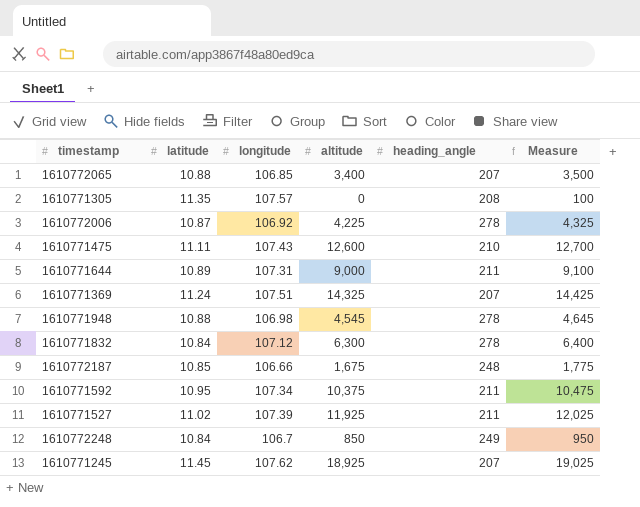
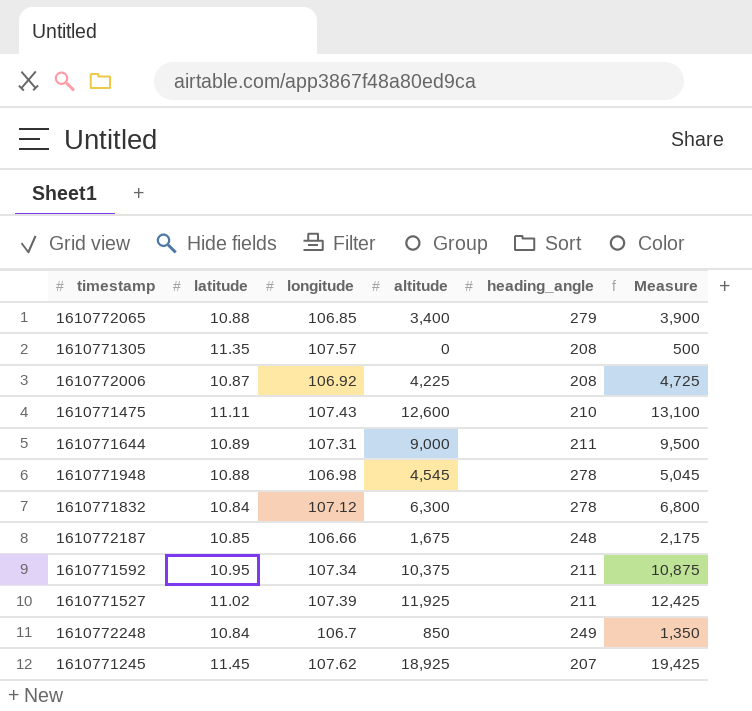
column Measure | formula: [altitude] + 100 -> [altitude] + 500
row 1610771369: 11.24 | 107.51 | 14,325 | 207 | 14,425 -> none
1610772065 | heading_angle: 207 -> 279
1610772006 | heading_angle: 278 -> 208

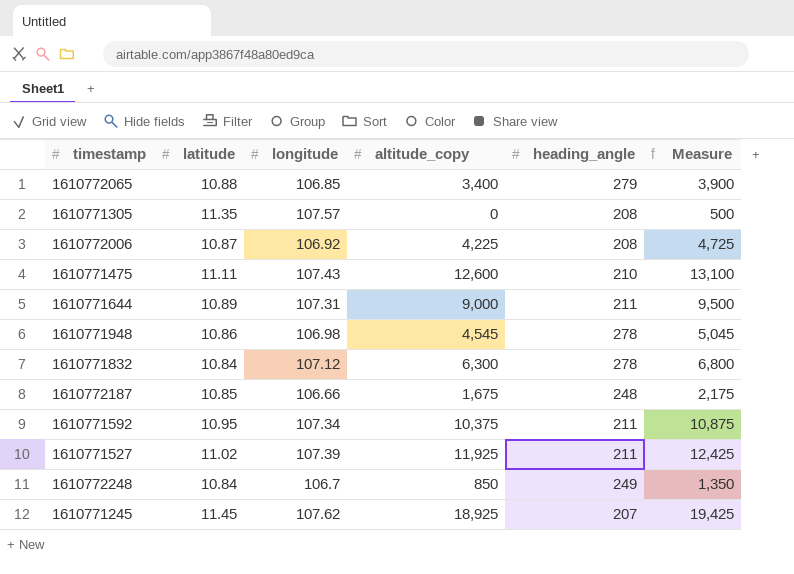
column name: altitude -> altitude_copy
1610771948 | latitude: 10.88 -> 10.86

